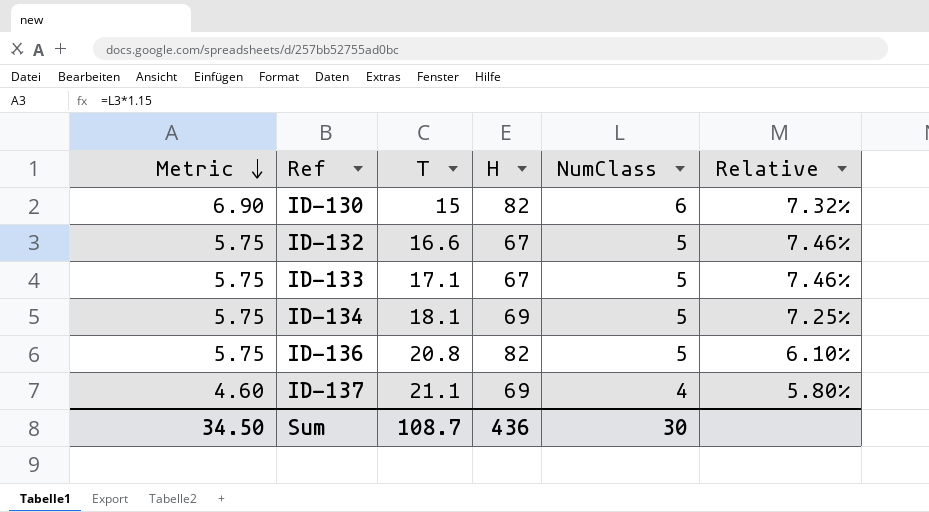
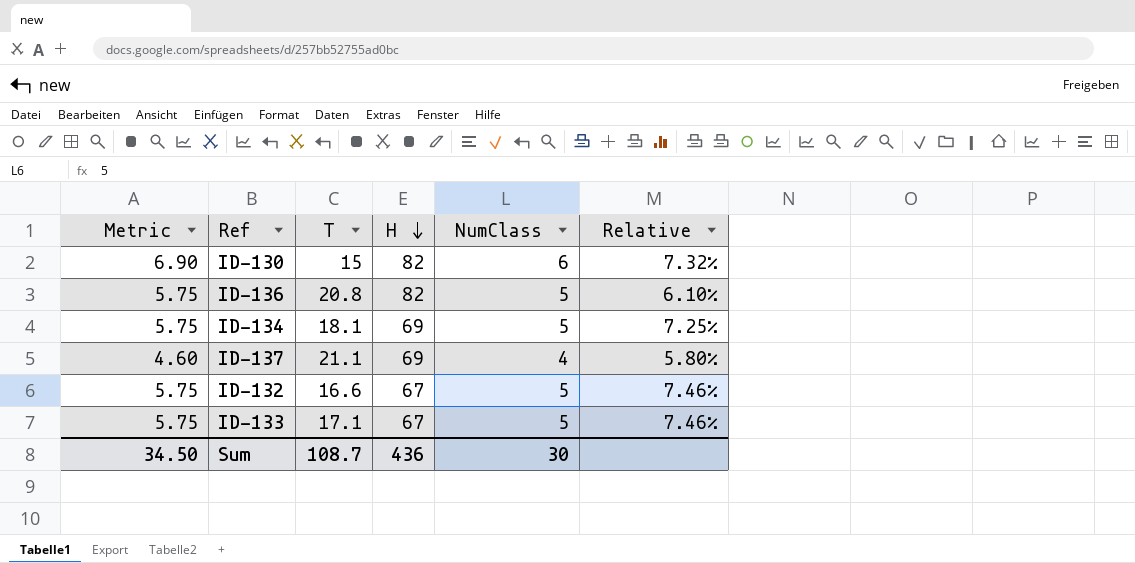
row order: Metric descending -> H descending

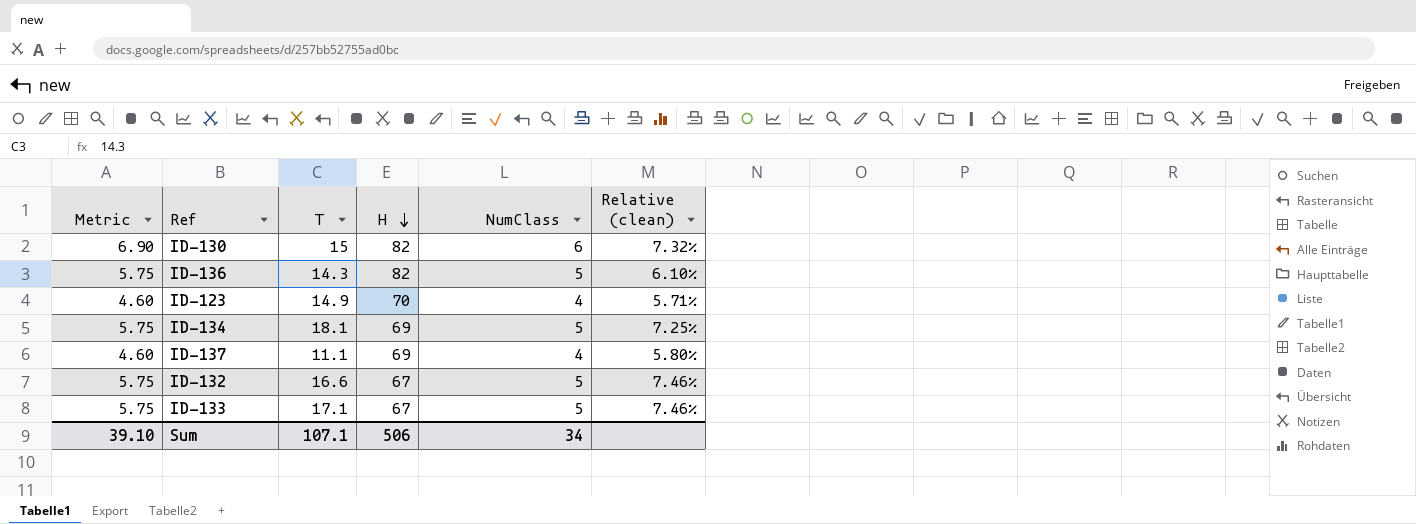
column name: Relative -> Relative (clean)
ID-136 | T: 20.8 -> 14.3
row ID-123: none -> 4.60 | 14.9 | 70 | 4 | 5.71%
ID-137 | T: 21.1 -> 11.1
Sum | Metric: 34.50 -> 39.10
Sum | T: 108.7 -> 107.1
Sum | H: 436 -> 506
Sum | NumClass: 30 -> 34

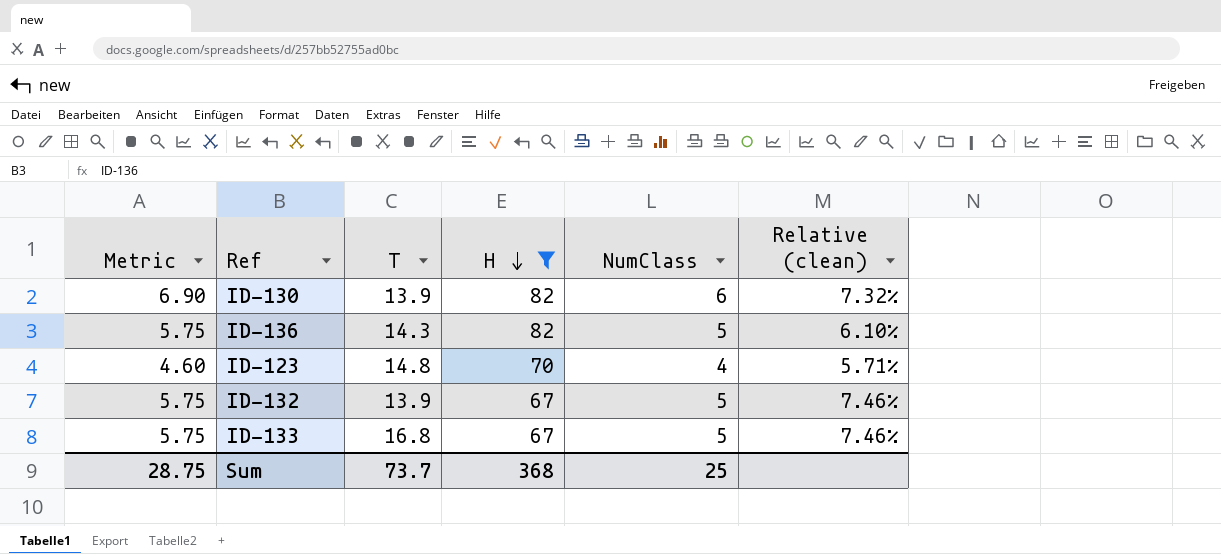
filter: none -> H != 69
ID-130 | T: 15 -> 13.9
ID-123 | T: 14.9 -> 14.8
ID-132 | T: 16.6 -> 13.9
ID-133 | T: 17.1 -> 16.8
Sum | Metric: 39.10 -> 28.75
Sum | T: 107.1 -> 73.7
Sum | H: 506 -> 368
Sum | NumClass: 34 -> 25

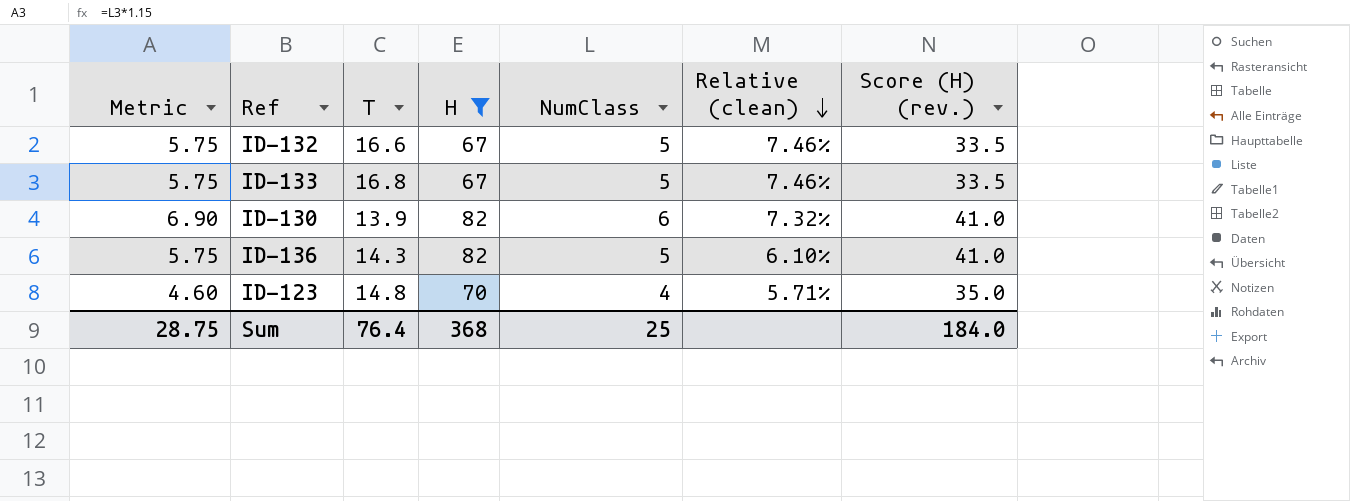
row order: H descending -> Relative (clean) descending
column Score (H) (rev.) | formula: none -> [H] * 0.5
ID-132 | T: 13.9 -> 16.6
Sum | T: 73.7 -> 76.4

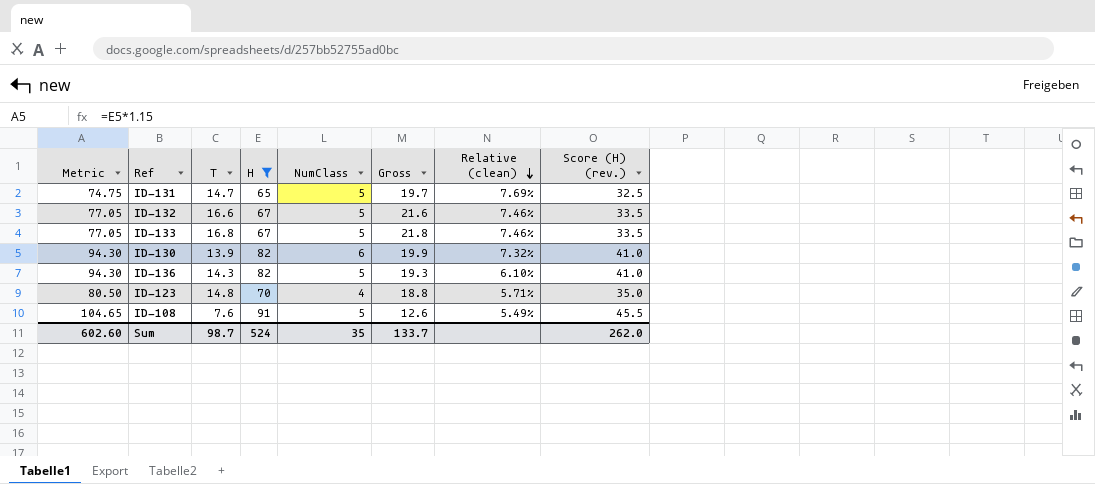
column Metric | formula: [NumClass] * 1.15 -> [H] * 1.15
column Gross | formula: none -> [T] + [NumClass]
row ID-131: none -> 74.75 | 14.7 | 65 | 5 | 19.7 | 7.69% | 32.5
row ID-108: none -> 104.65 | 7.6 | 91 | 5 | 12.6 | 5.49% | 45.5
Sum | Metric: 28.75 -> 602.60
Sum | T: 76.4 -> 98.7
Sum | H: 368 -> 524
Sum | NumClass: 25 -> 35
Sum | Score (H) (rev.): 184.0 -> 262.0

